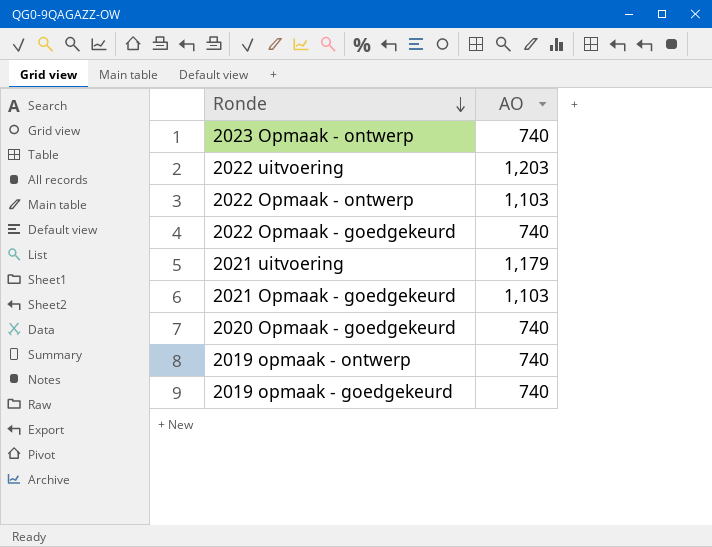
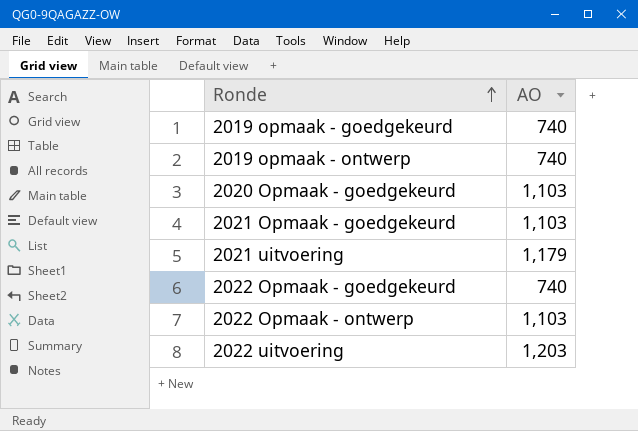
row order: Ronde descending -> Ronde ascending
row 2023 Opmaak - ontwerp: 740 -> none
2020 Opmaak - goedgekeurd | AO: 740 -> 1,103

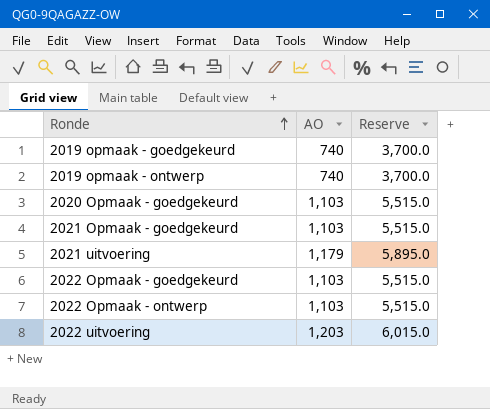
column Reserve | formula: none -> [AO] * 5
2022 Opmaak - goedgekeurd | AO: 740 -> 1,103

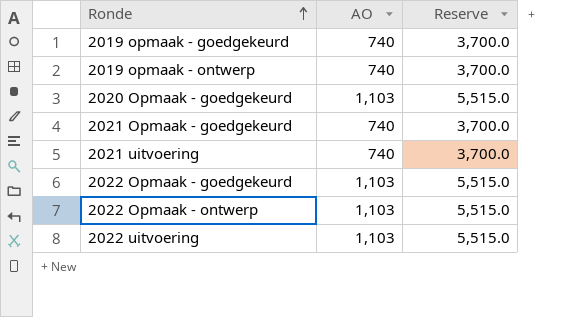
2021 Opmaak - goedgekeurd | AO: 1,103 -> 740
2021 Opmaak - goedgekeurd | Reserve: 5,515.0 -> 3,700.0
2021 uitvoering | AO: 1,179 -> 740
2021 uitvoering | Reserve: 5,895.0 -> 3,700.0
2022 uitvoering | AO: 1,203 -> 1,103
2022 uitvoering | Reserve: 6,015.0 -> 5,515.0

